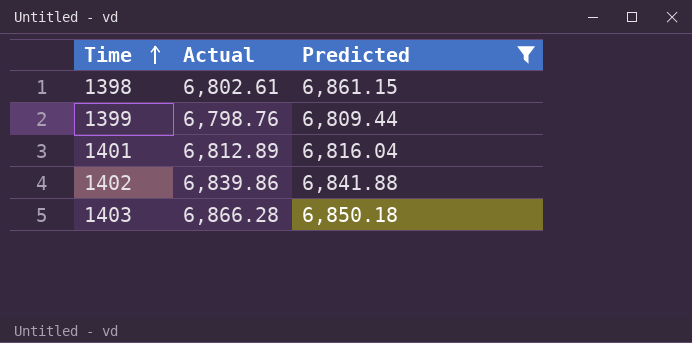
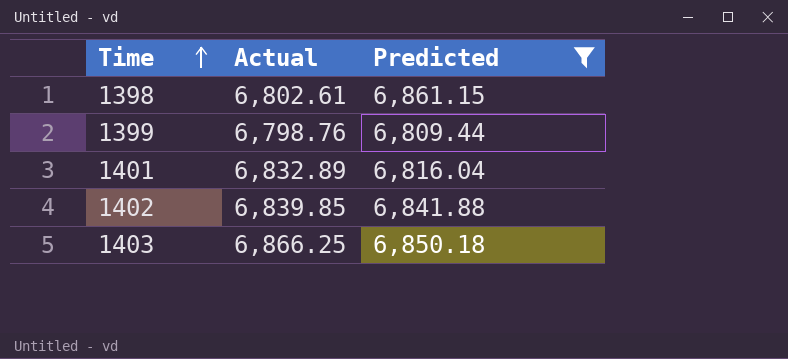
1401 | Actual: 6,812.89 -> 6,832.89
1402 | Actual: 6,839.86 -> 6,839.85
1403 | Actual: 6,866.28 -> 6,866.25

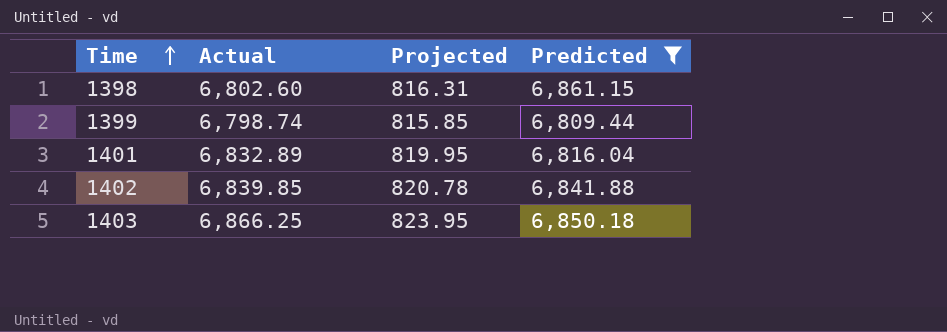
column Projected | formula: none -> [Actual] * 0.12
1398 | Actual: 6,802.61 -> 6,802.60
1399 | Actual: 6,798.76 -> 6,798.74

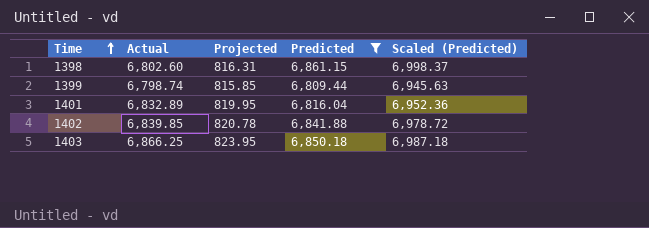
column Scaled (Predicted) | formula: none -> [Predicted] * 1.02

